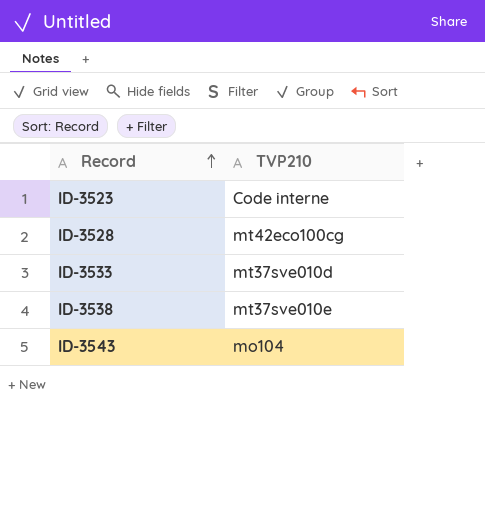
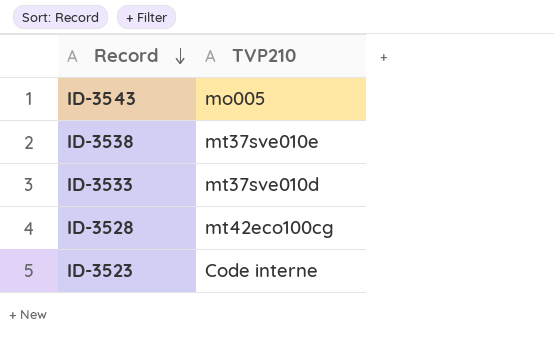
row order: Record ascending -> Record descending
ID-3543 | TVP210: mo104 -> mo005

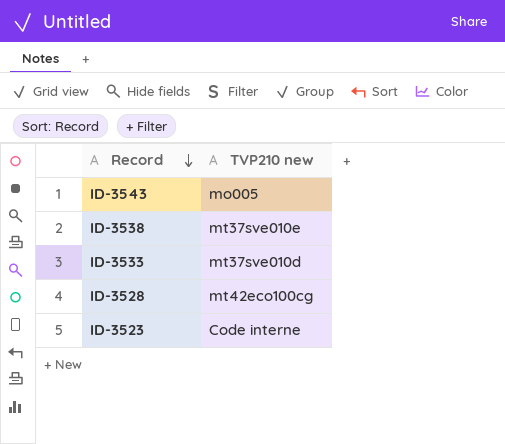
column name: TVP210 -> TVP210 new

